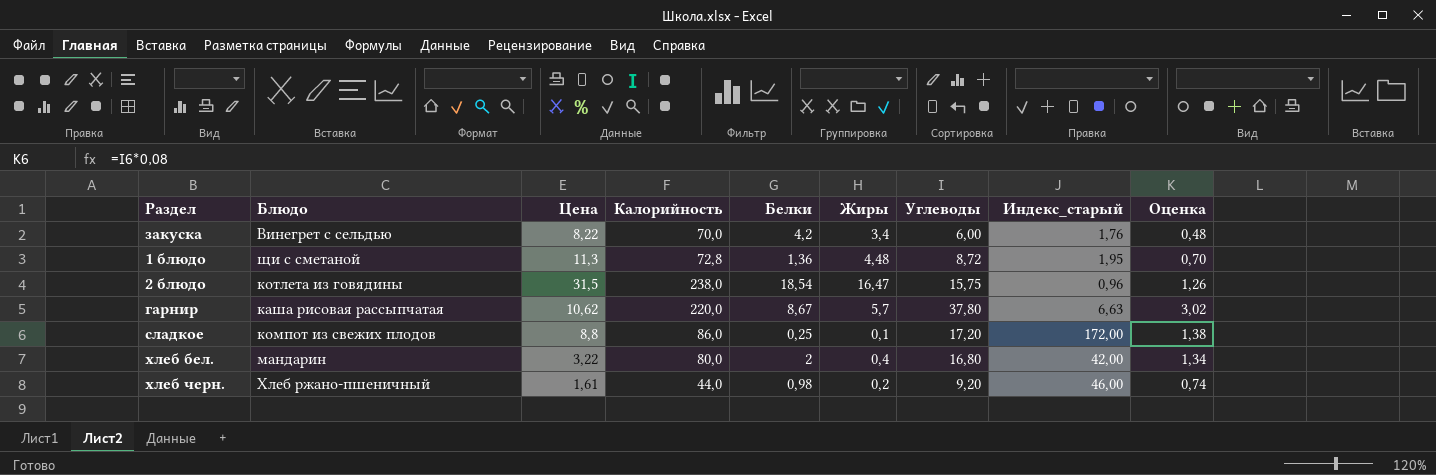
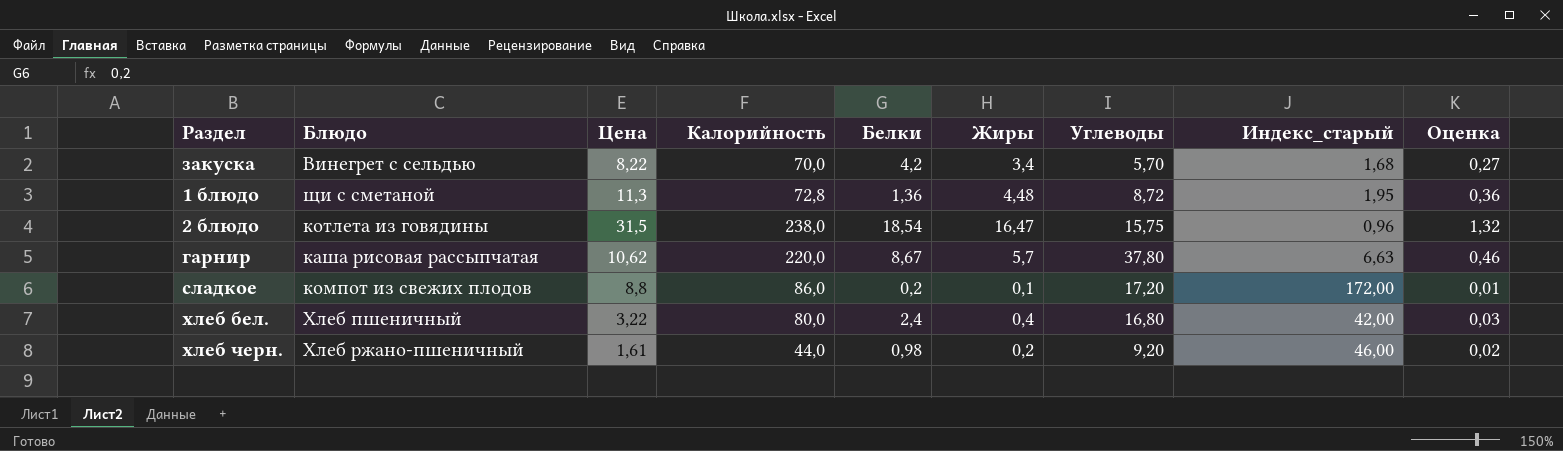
column Оценка | formula: [Углеводы] * 0,08 -> [Жиры] * 0,08
закуска | Углеводы: 6,00 -> 5,70
закуска | Индекс_старый: 1,76 -> 1,68
сладкое | Белки: 0,25 -> 0,2
хлеб бел. | Блюдо: мандарин -> Хлеб пшеничный
хлеб бел. | Белки: 2 -> 2,4

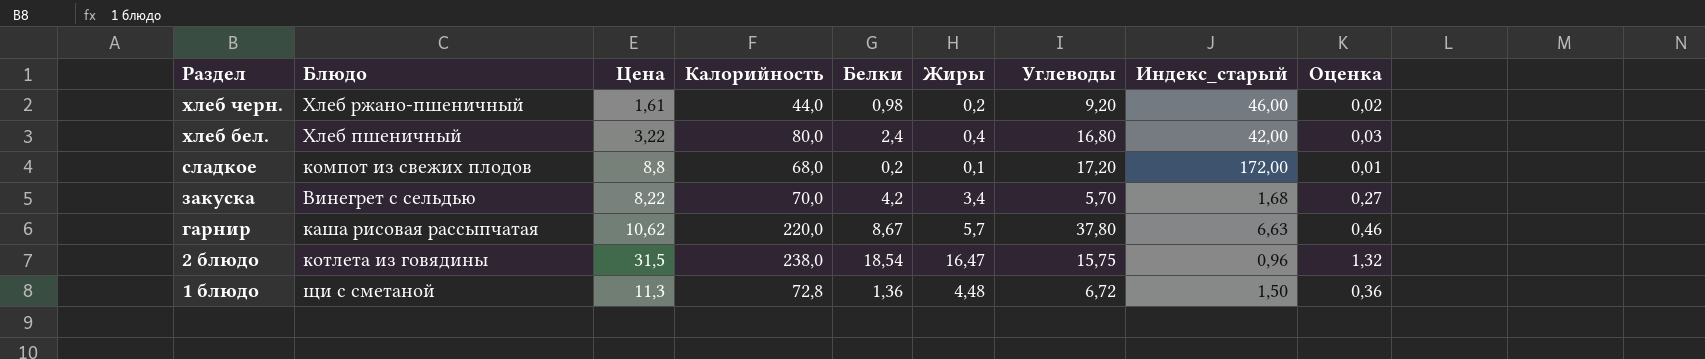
row order: none -> Раздел descending
сладкое | Калорийность: 86,0 -> 68,0
1 блюдо | Углеводы: 8,72 -> 6,72
1 блюдо | Индекс_старый: 1,95 -> 1,50

